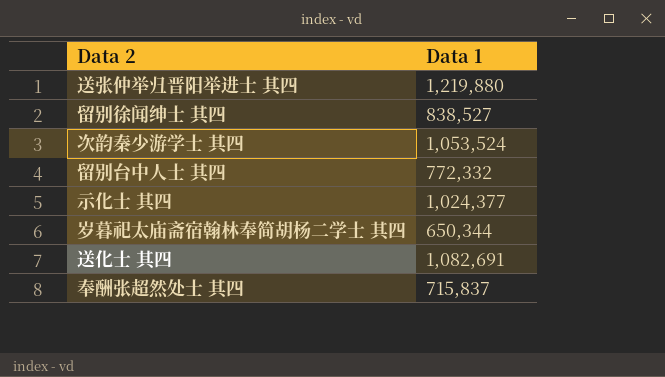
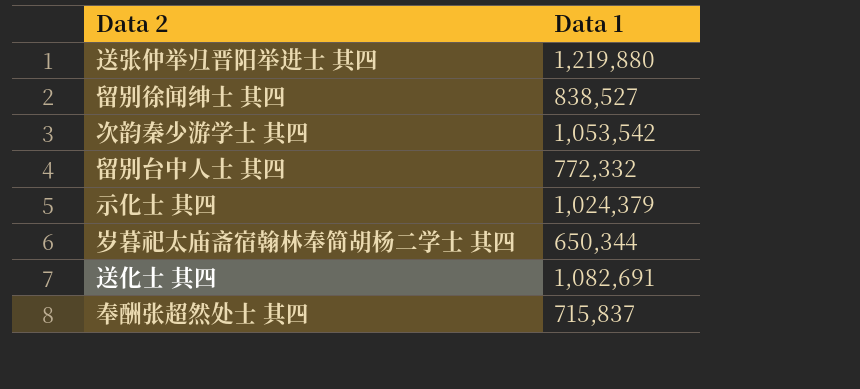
次韵秦少游学士 其四 | Data 1: 1,053,524 -> 1,053,542
示化士 其四 | Data 1: 1,024,377 -> 1,024,379

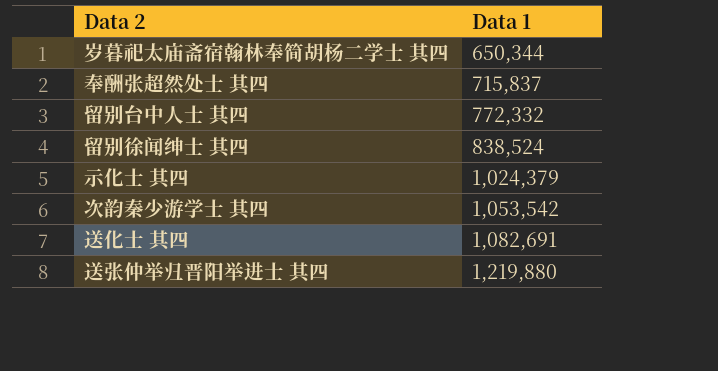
row order: none -> Data 1 ascending
留别徐闻绅士 其四 | Data 1: 838,527 -> 838,524

